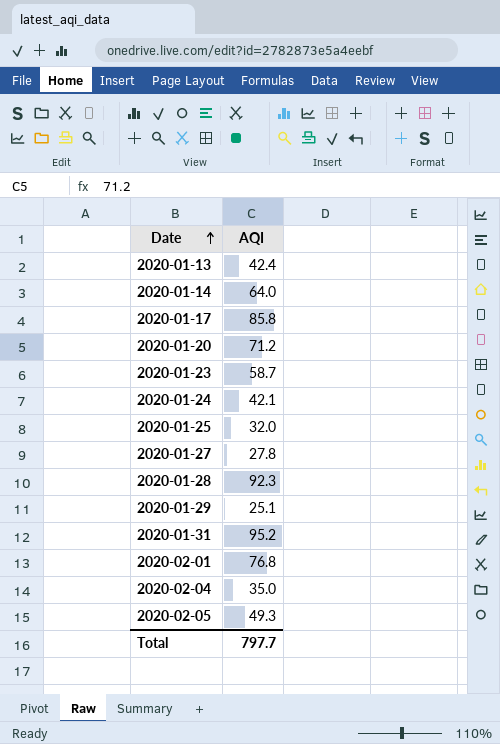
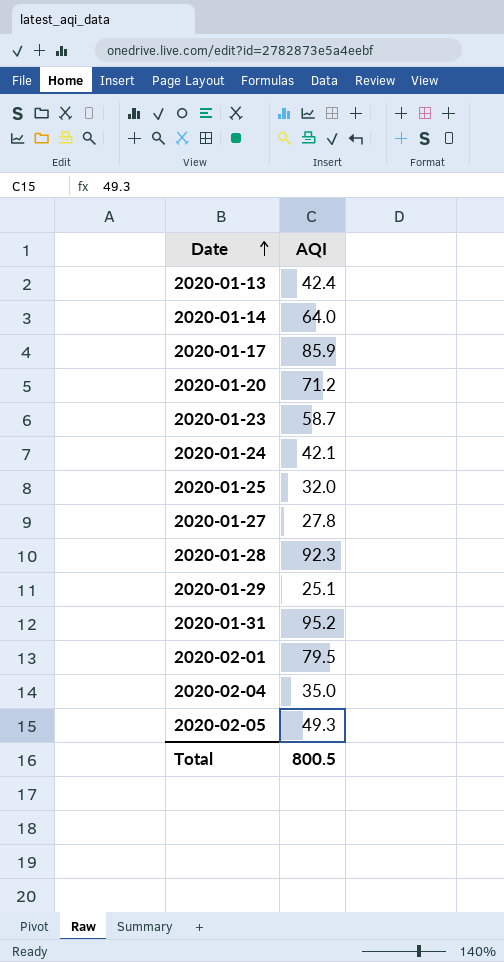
2020-01-17 | AQI: 85.8 -> 85.9
2020-02-01 | AQI: 76.8 -> 79.5
Total | AQI: 797.7 -> 800.5

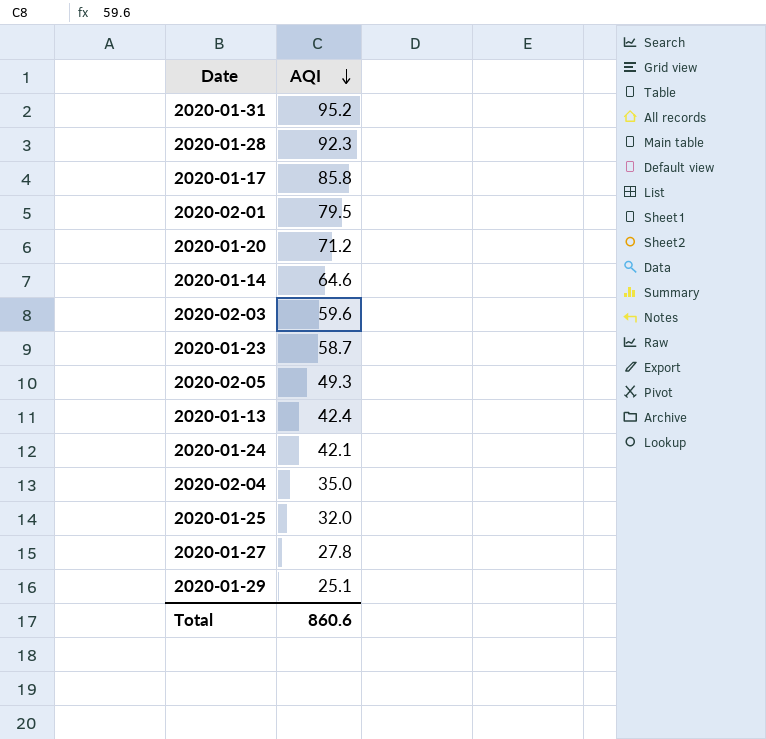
row order: Date ascending -> AQI descending
2020-01-17 | AQI: 85.9 -> 85.8
2020-01-14 | AQI: 64.0 -> 64.6
row 2020-02-03: none -> 59.6
Total | AQI: 800.5 -> 860.6

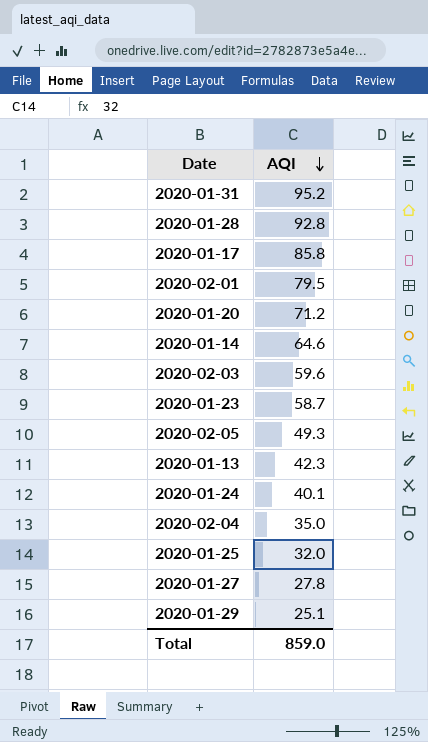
2020-01-28 | AQI: 92.3 -> 92.8
2020-01-13 | AQI: 42.4 -> 42.3
2020-01-24 | AQI: 42.1 -> 40.1
Total | AQI: 860.6 -> 859.0

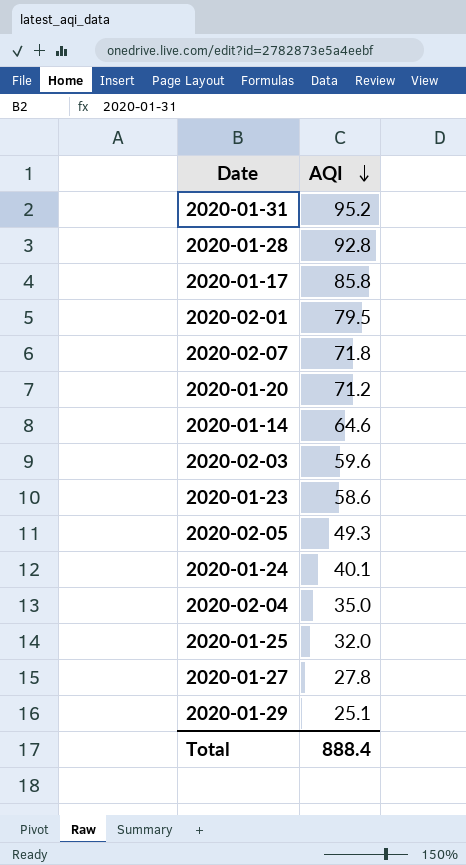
row 2020-01-13: 42.3 -> none
row 2020-02-07: none -> 71.8
2020-01-23 | AQI: 58.7 -> 58.6
Total | AQI: 859.0 -> 888.4

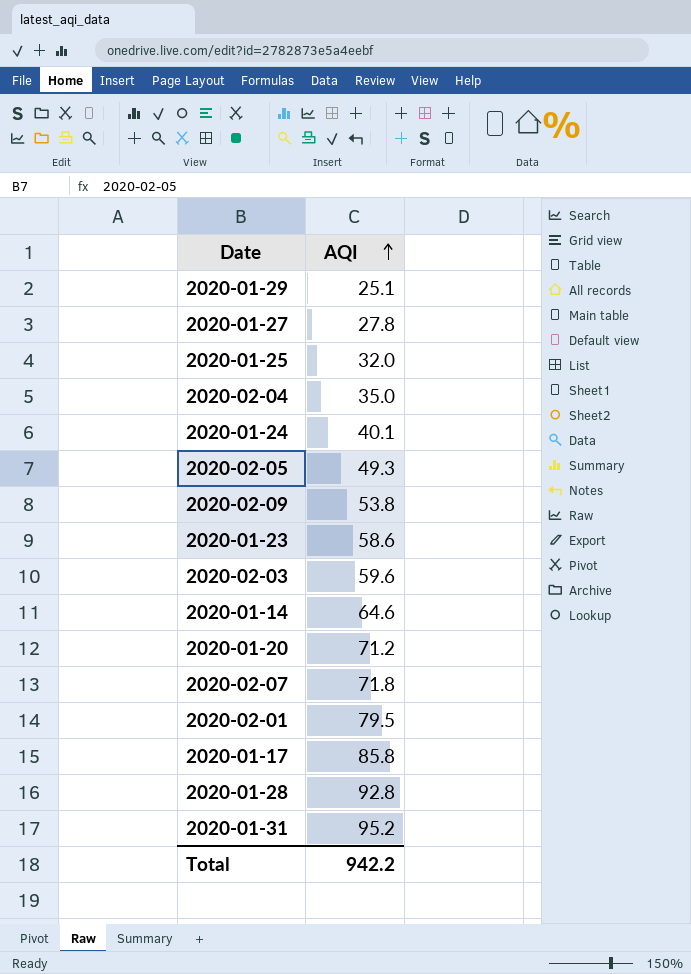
row order: AQI descending -> AQI ascending
row 2020-02-09: none -> 53.8
Total | AQI: 888.4 -> 942.2

